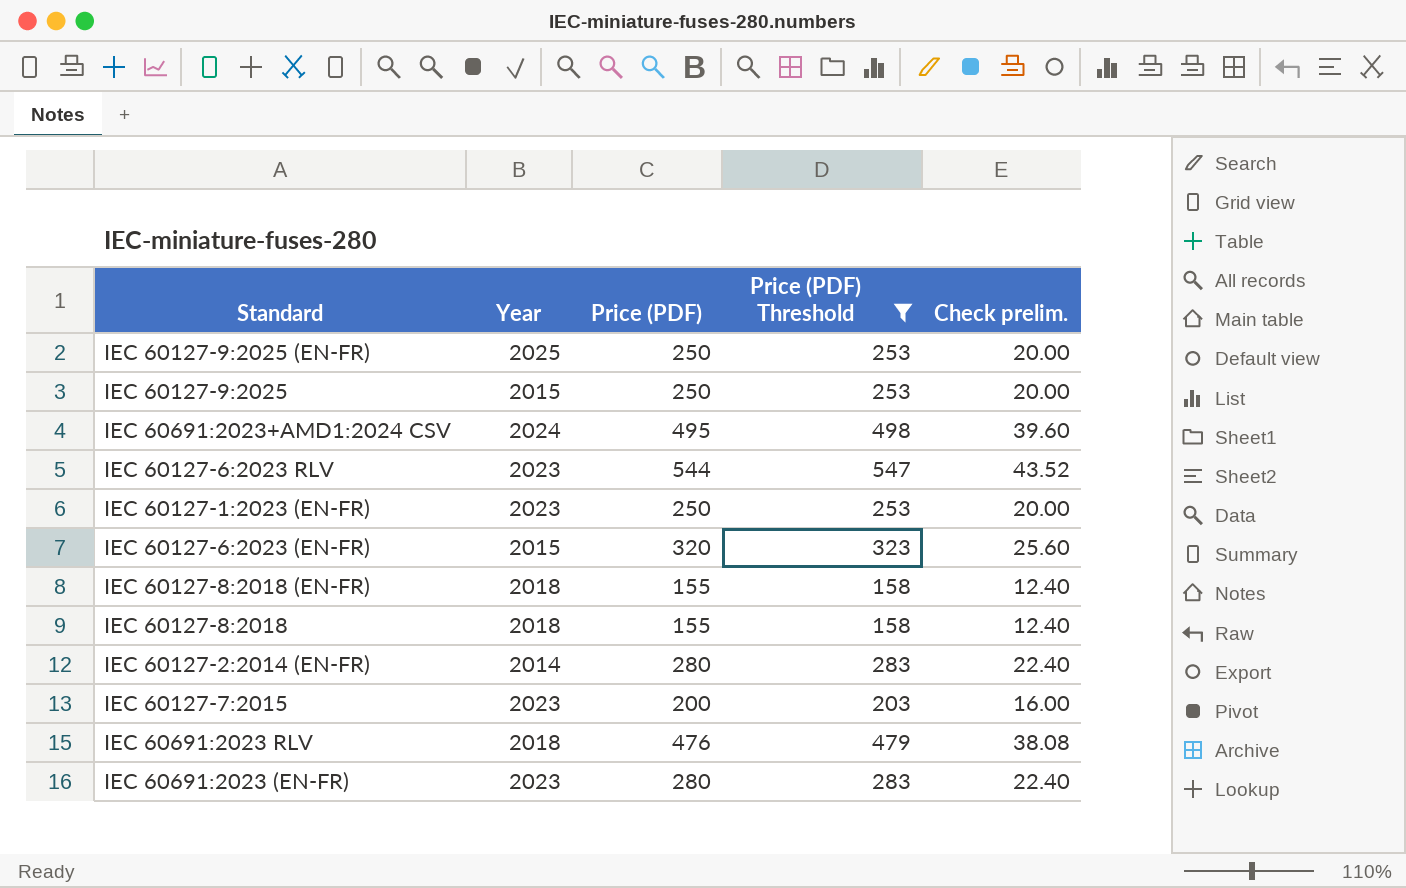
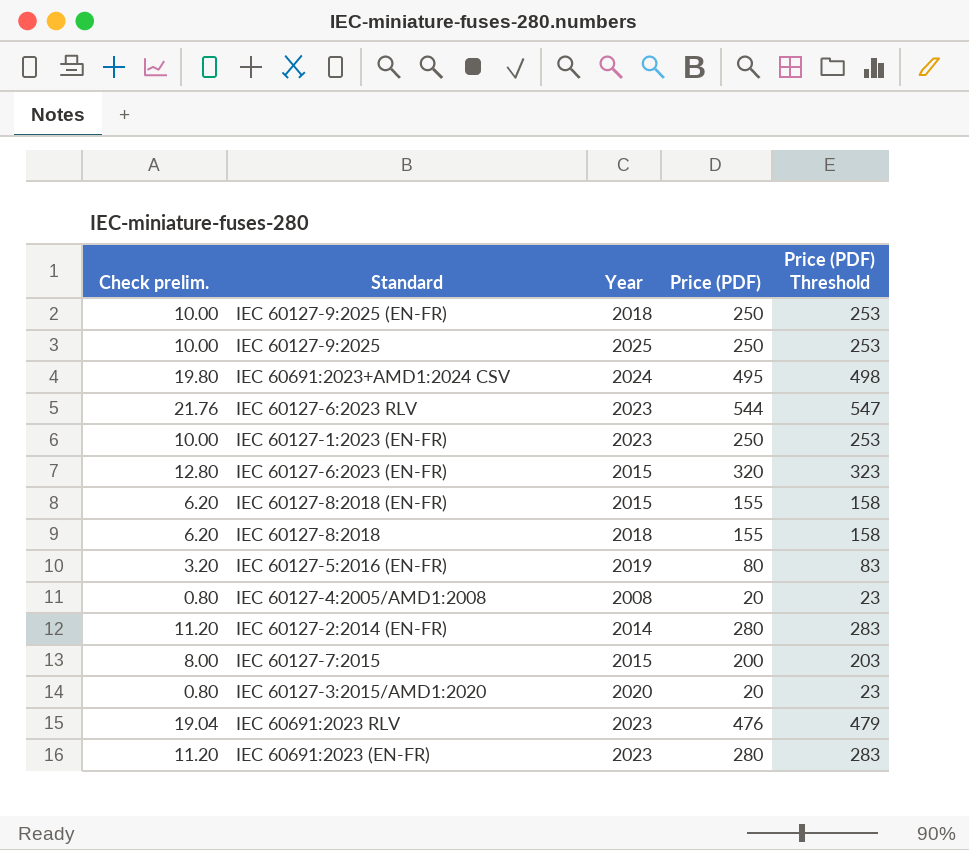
filter: Price (PDF) Threshold >= 158 -> none
column Check prelim. | formula: [Price (PDF)] * 0.08 -> [Price (PDF)] * 0.04
column Check prelim. | position: 5 -> 1
IEC 60127-9:2025 (EN-FR) | Year: 2025 -> 2018
IEC 60127-9:2025 | Year: 2015 -> 2025
IEC 60127-8:2018 (EN-FR) | Year: 2018 -> 2015
IEC 60127-7:2015 | Year: 2023 -> 2015
IEC 60691:2023 RLV | Year: 2018 -> 2023

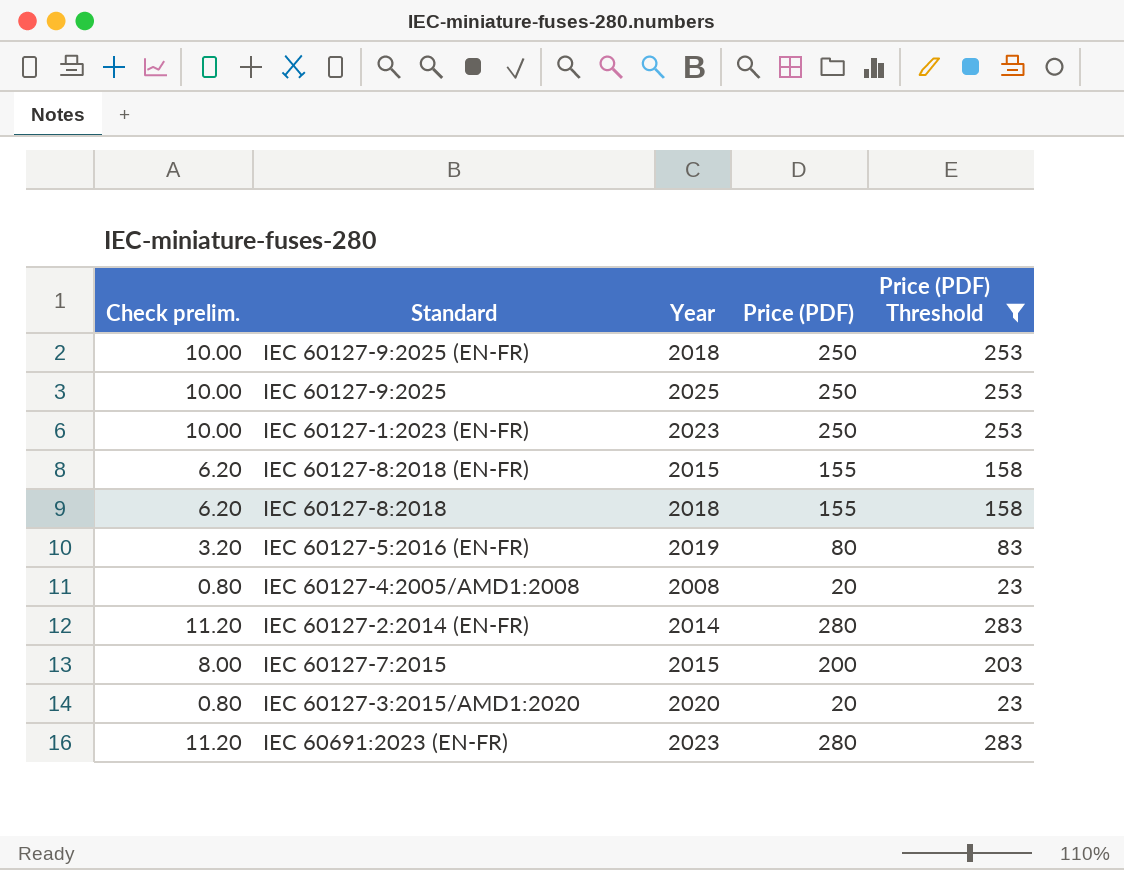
filter: none -> Price (PDF) Threshold <= 283

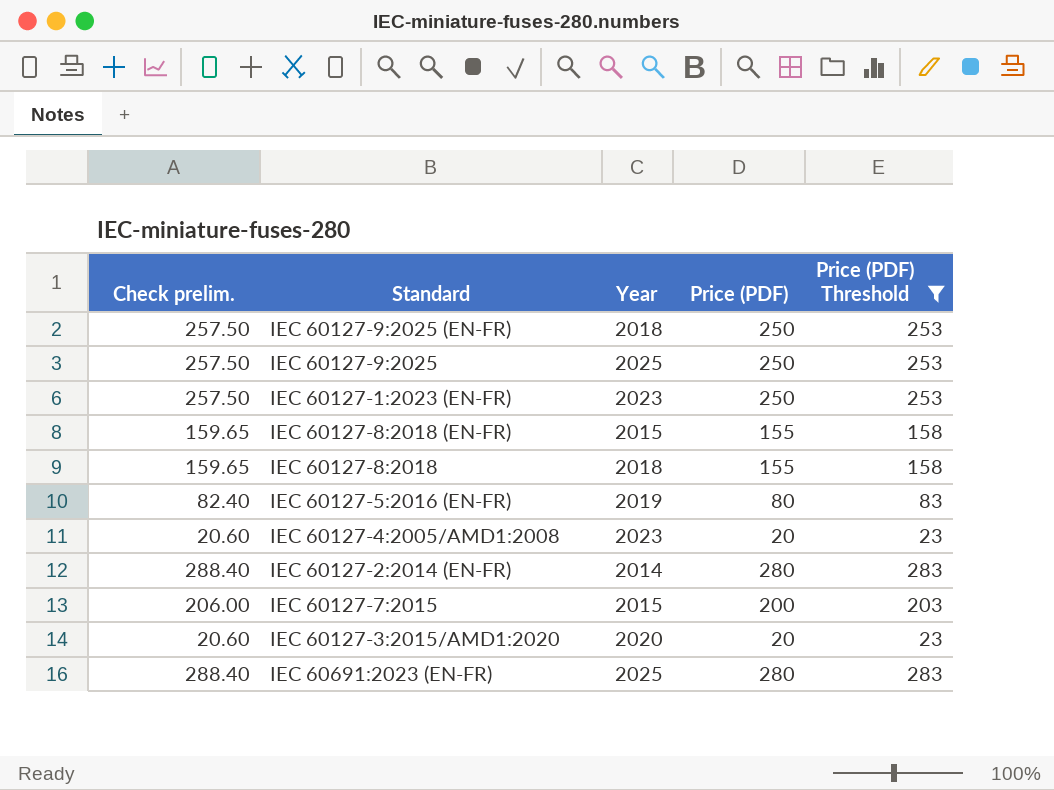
column Check prelim. | formula: [Price (PDF)] * 0.04 -> [Price (PDF)] * 1.03
IEC 60127-4:2005/AMD1:2008 | Year: 2008 -> 2023
IEC 60691:2023 (EN-FR) | Year: 2023 -> 2025

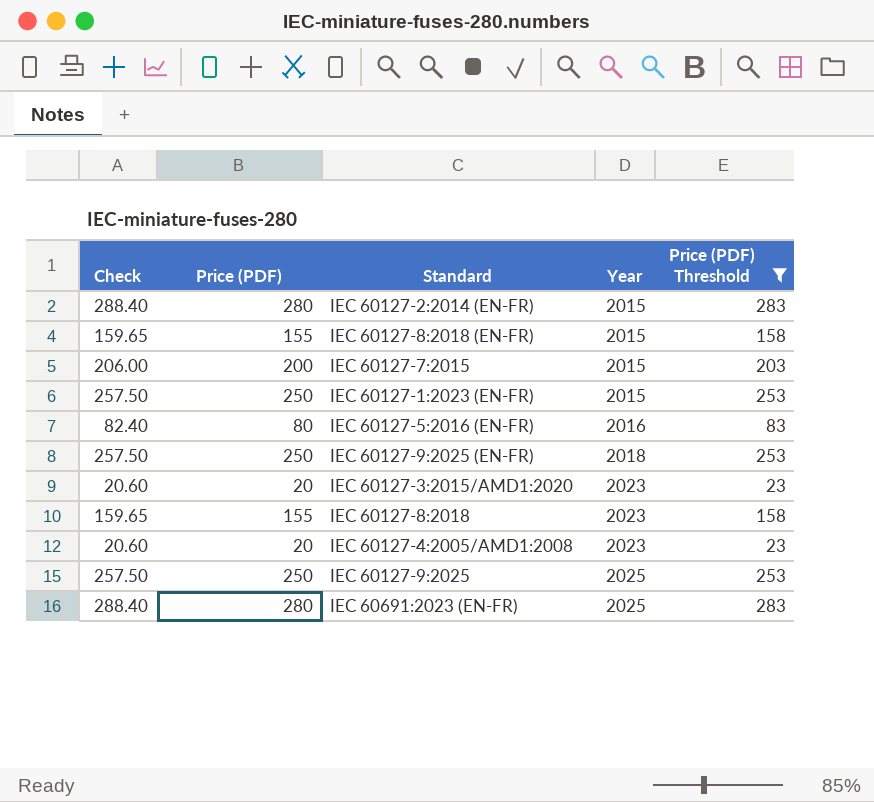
row order: none -> Year ascending
column name: Check prelim. -> Check
column Price (PDF) | position: 4 -> 2
IEC 60127-2:2014 (EN-FR) | Year: 2014 -> 2015
IEC 60127-1:2023 (EN-FR) | Year: 2023 -> 2015
IEC 60127-5:2016 (EN-FR) | Year: 2019 -> 2016
IEC 60127-3:2015/AMD1:2020 | Year: 2020 -> 2023
IEC 60127-8:2018 | Year: 2018 -> 2023

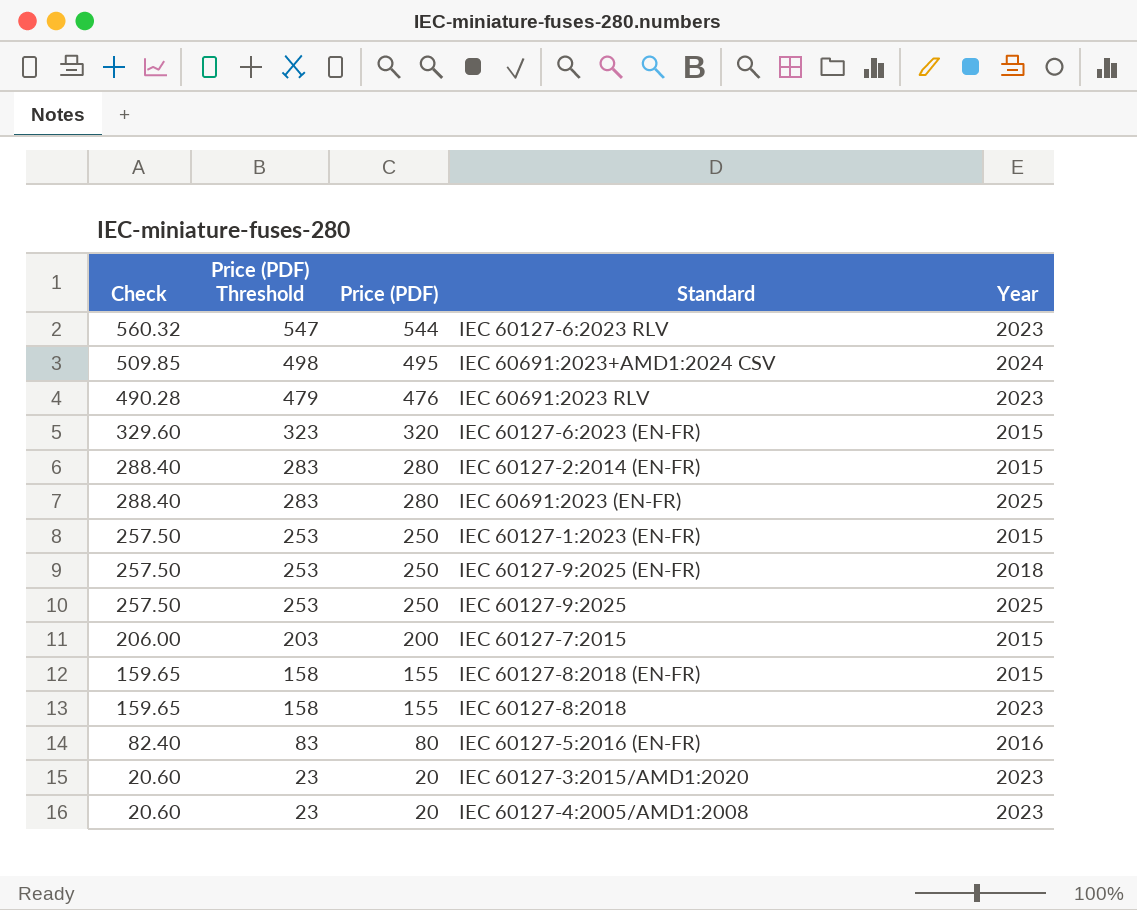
filter: Price (PDF) Threshold <= 283 -> none
row order: Year ascending -> Check descending
column Price (PDF) Threshold | position: 5 -> 2

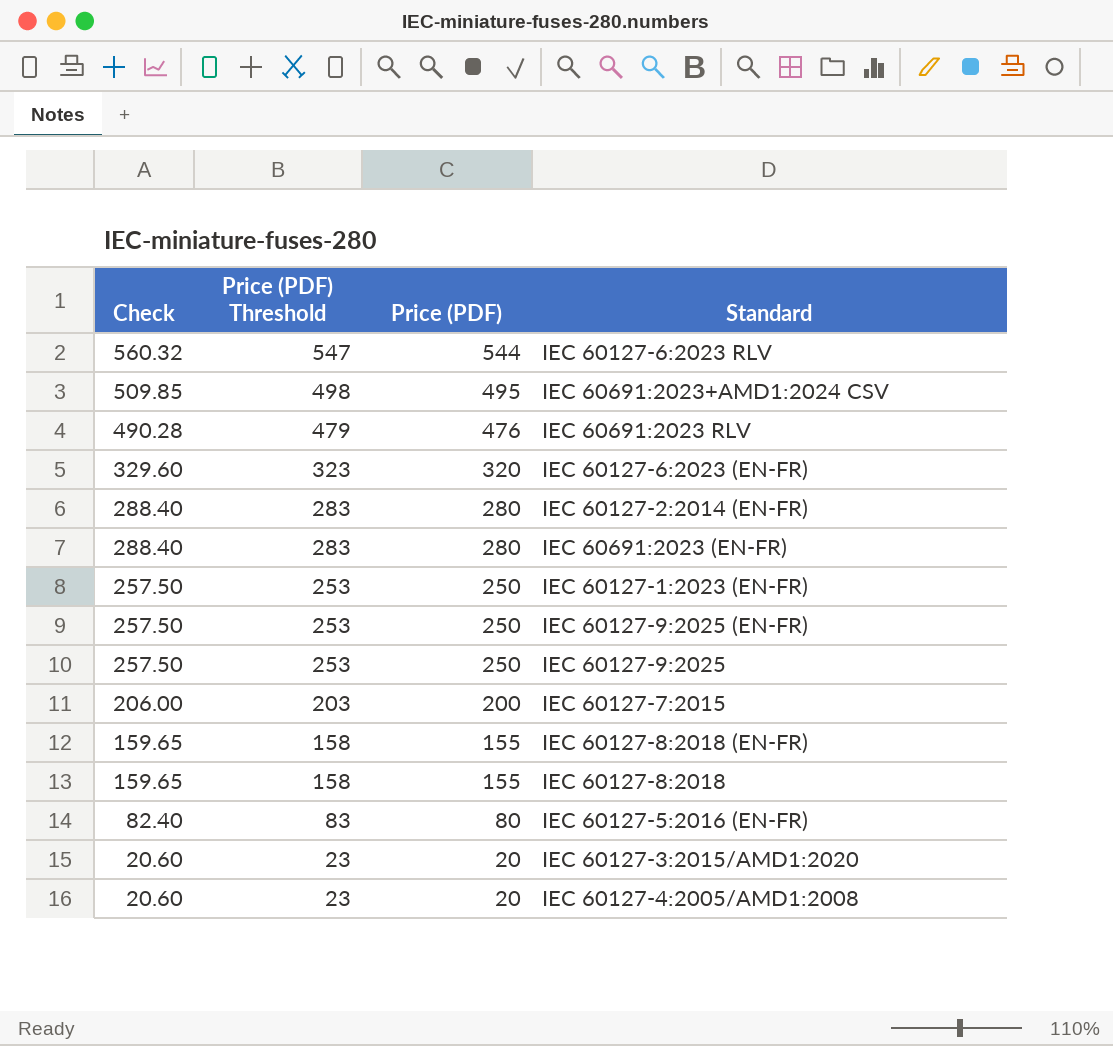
column Year | position: 5 -> none

